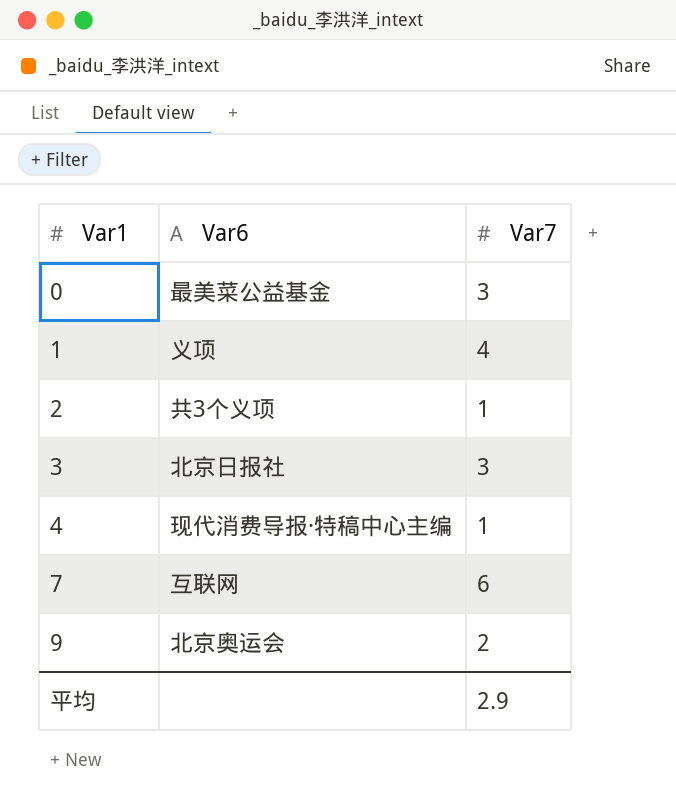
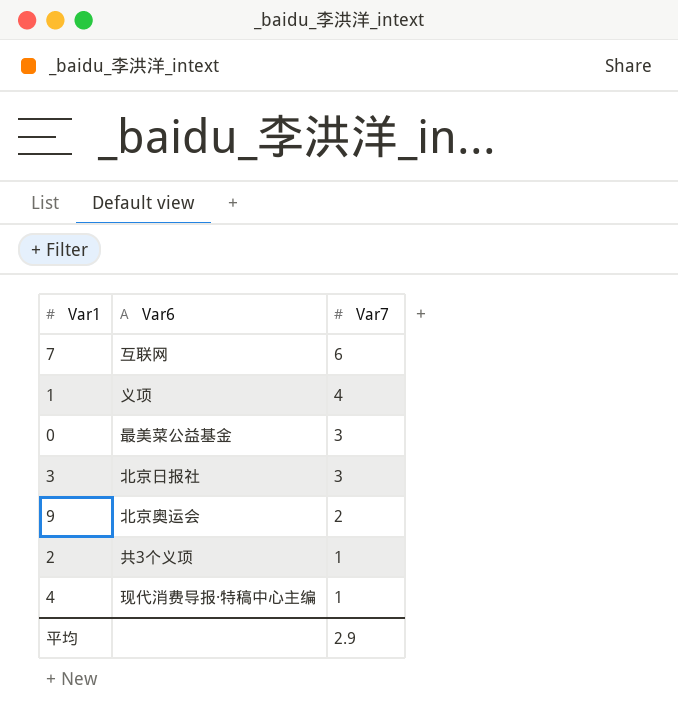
row order: Var1 ascending -> Var7 descending

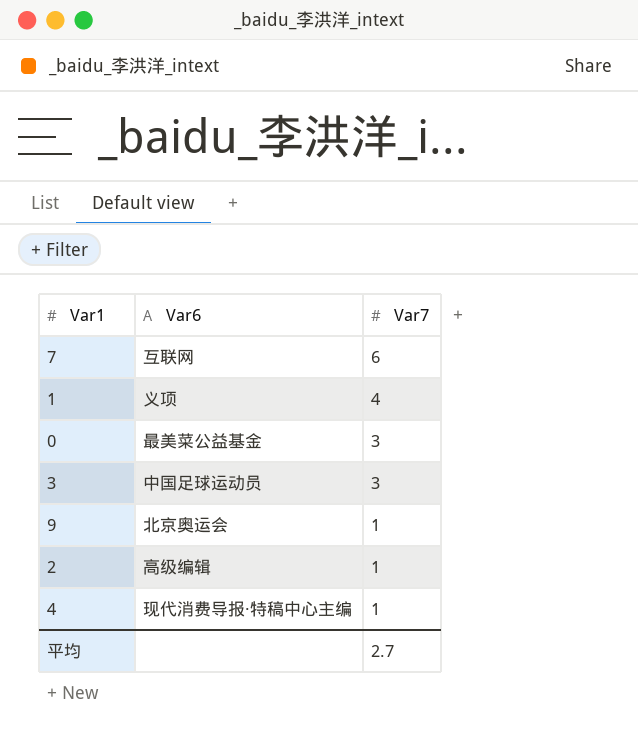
3 | Var6: 北京日报社 -> 中国足球运动员
9 | Var7: 2 -> 1
2 | Var6: 共3个义项 -> 高级编辑
平均 | Var7: 2.9 -> 2.7

